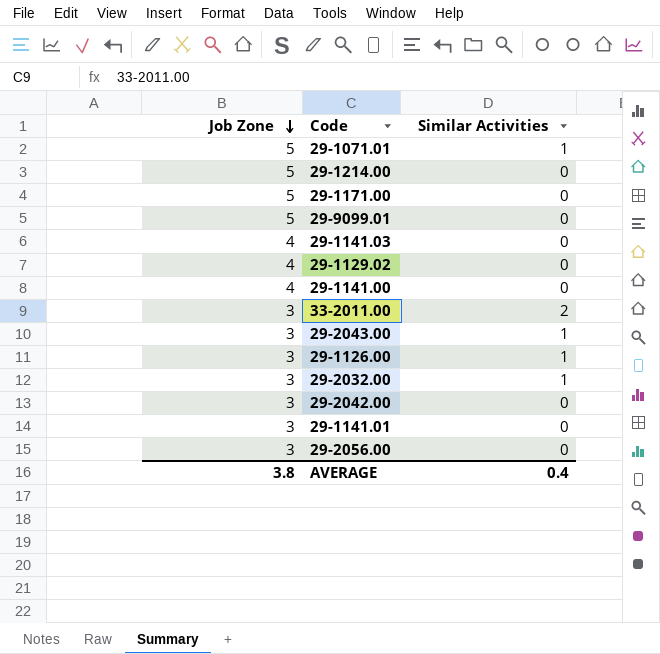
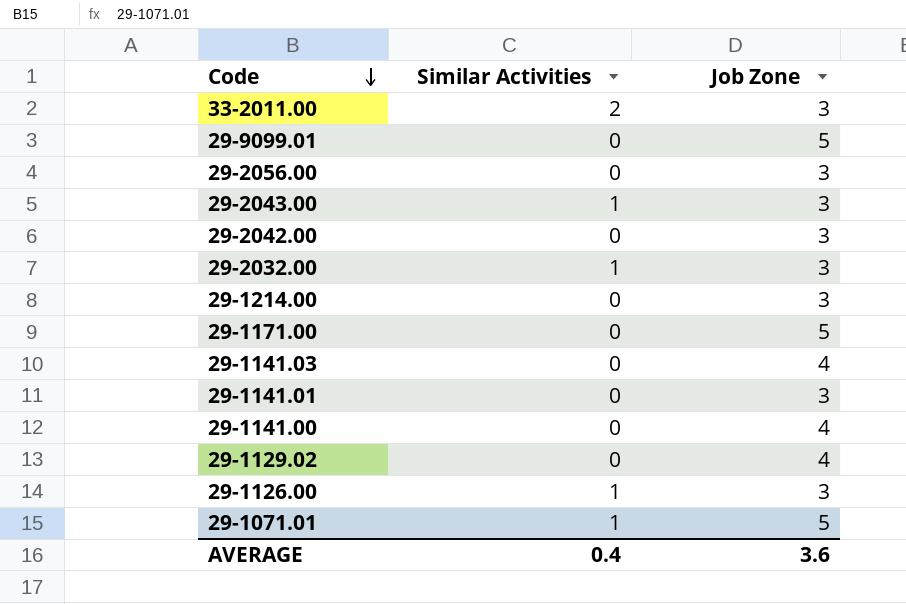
row order: Job Zone descending -> Code descending
column Job Zone | position: 1 -> 3
29-1214.00 | Job Zone: 5 -> 3
AVERAGE | Job Zone: 3.8 -> 3.6

